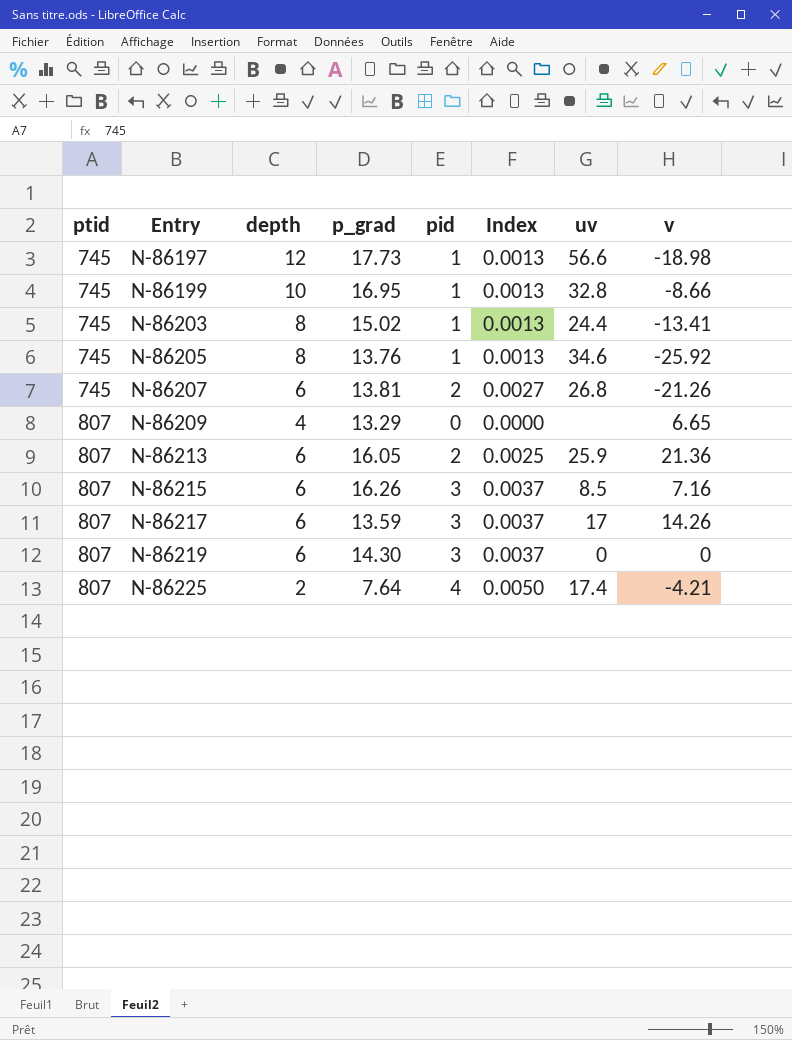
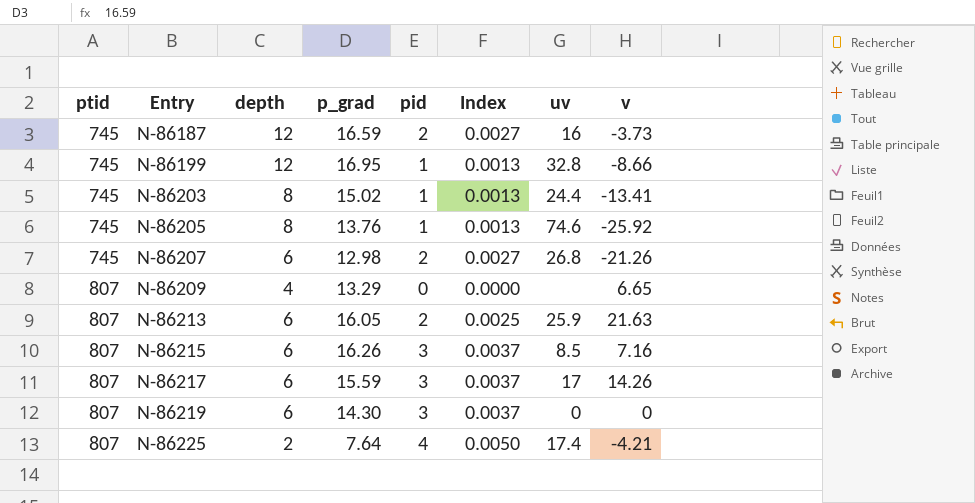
row N-86197: 745 | 12 | 17.73 | 1 | 0.0013 | 56.6 | -18.98 -> none
row N-86187: none -> 745 | 12 | 16.59 | 2 | 0.0027 | 16 | -3.73
N-86199 | depth: 10 -> 12
N-86205 | uv: 34.6 -> 74.6
N-86207 | p_grad: 13.81 -> 12.98
N-86213 | v: 21.36 -> 21.63
N-86217 | p_grad: 13.59 -> 15.59

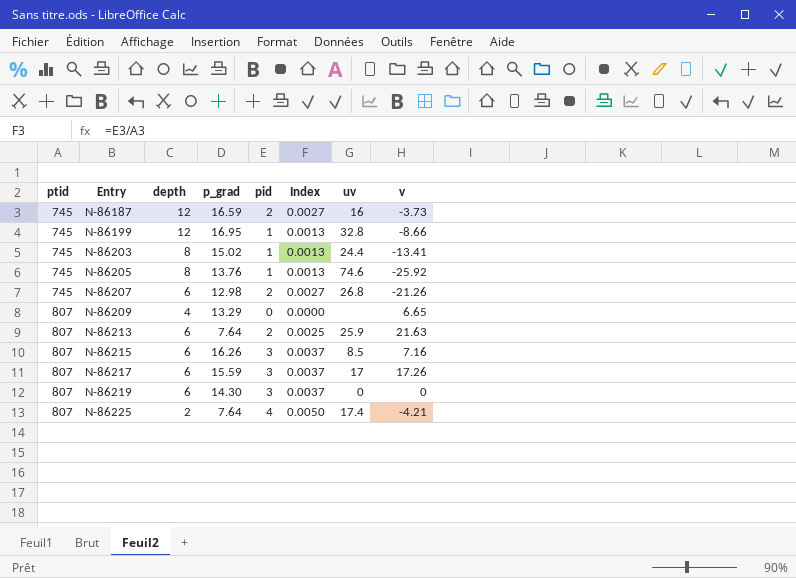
N-86213 | p_grad: 16.05 -> 7.64
N-86217 | v: 14.26 -> 17.26

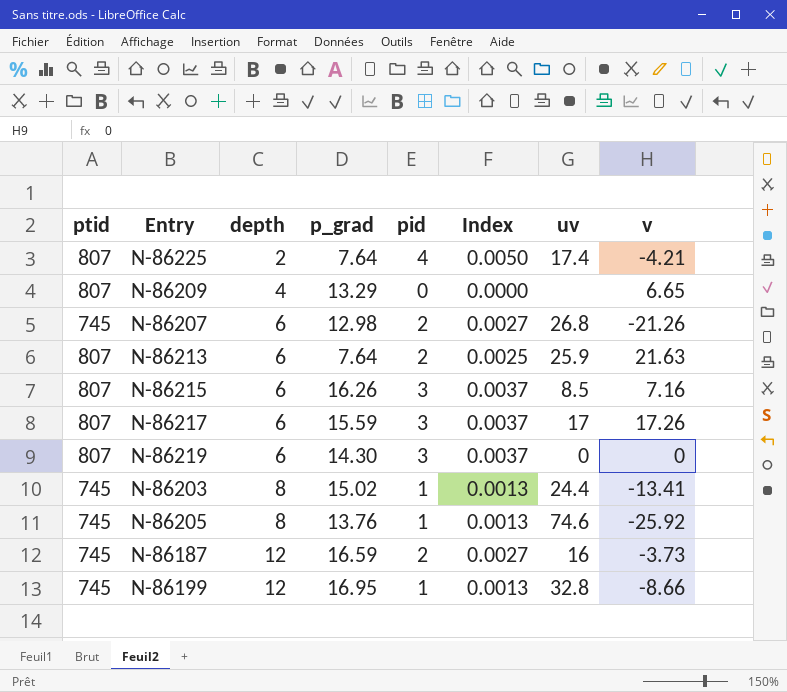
row order: ptid ascending -> depth ascending

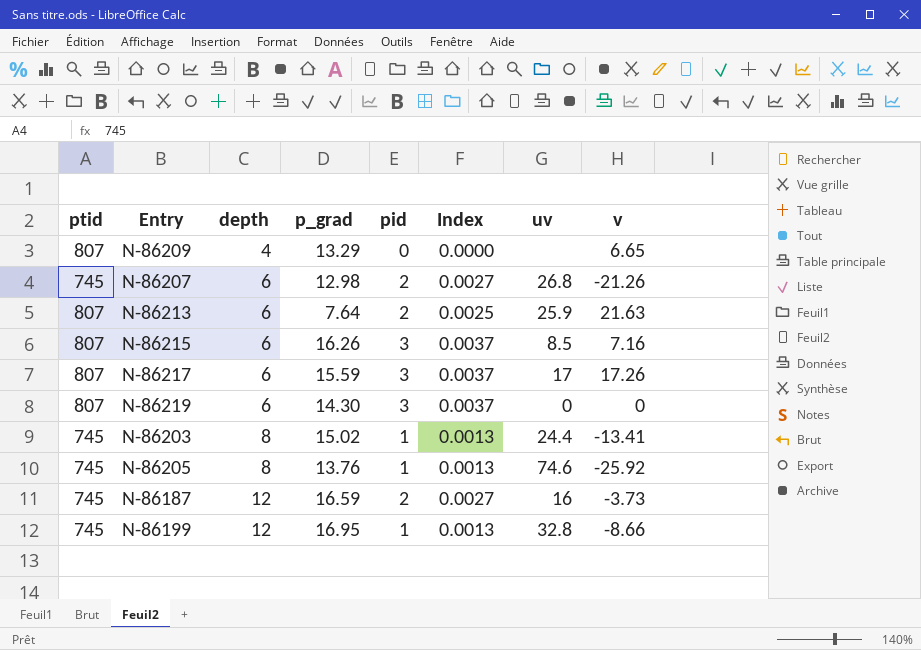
row N-86225: 807 | 2 | 7.64 | 4 | 0.0050 | 17.4 | -4.21 -> none

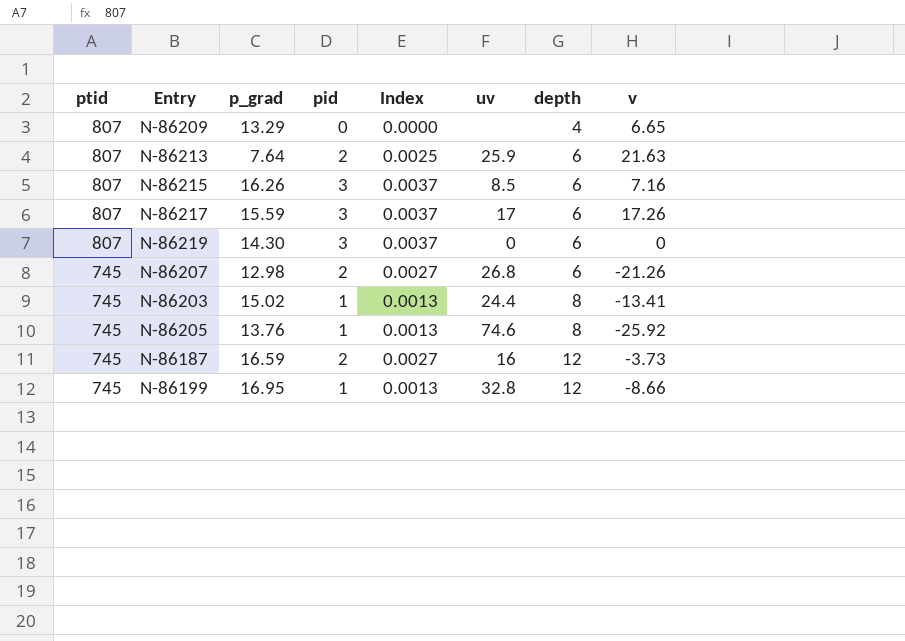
row order: depth ascending -> ptid descending
column depth | position: 3 -> 7

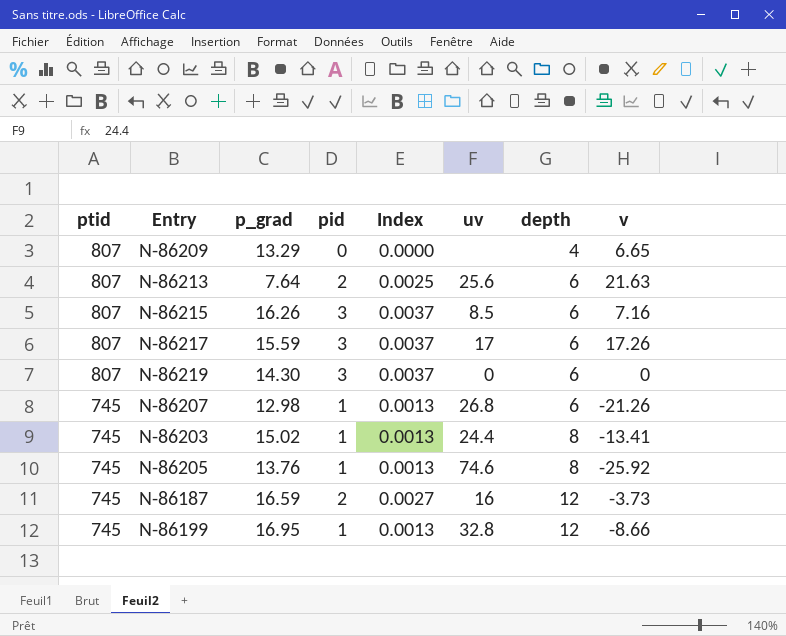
N-86213 | uv: 25.9 -> 25.6
N-86207 | pid: 2 -> 1
N-86207 | Index: 0.0027 -> 0.0013

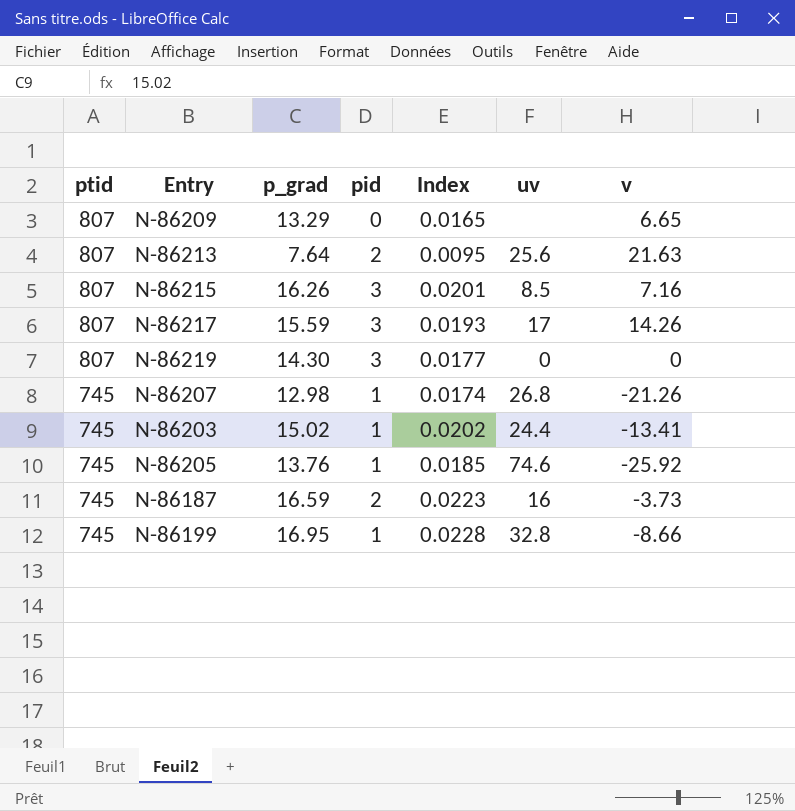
column depth | position: 7 -> none
column Index | formula: [pid] / [ptid] -> [p_grad] / [ptid]
N-86217 | v: 17.26 -> 14.26

